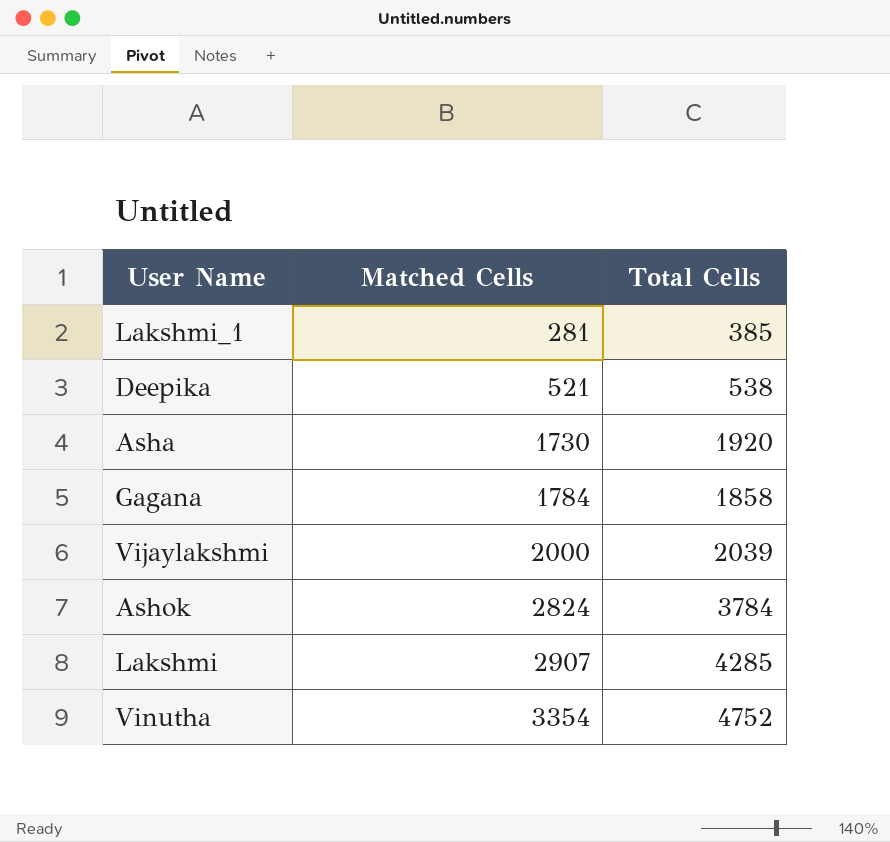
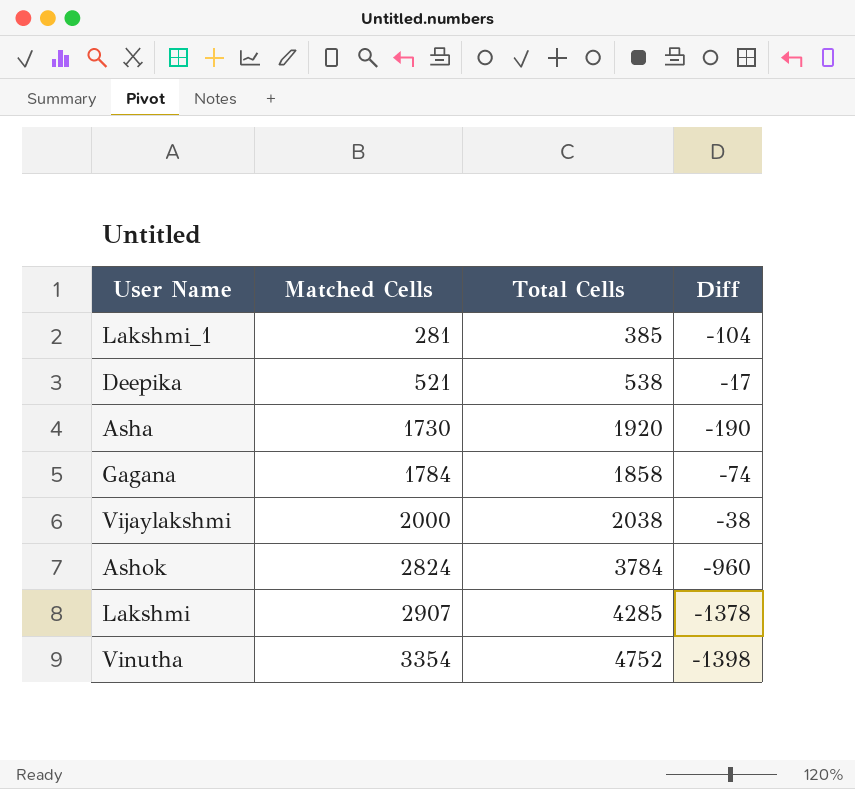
column Diff | formula: none -> [Matched Cells] - [Total Cells]
Vijaylakshmi | Total Cells: 2039 -> 2038

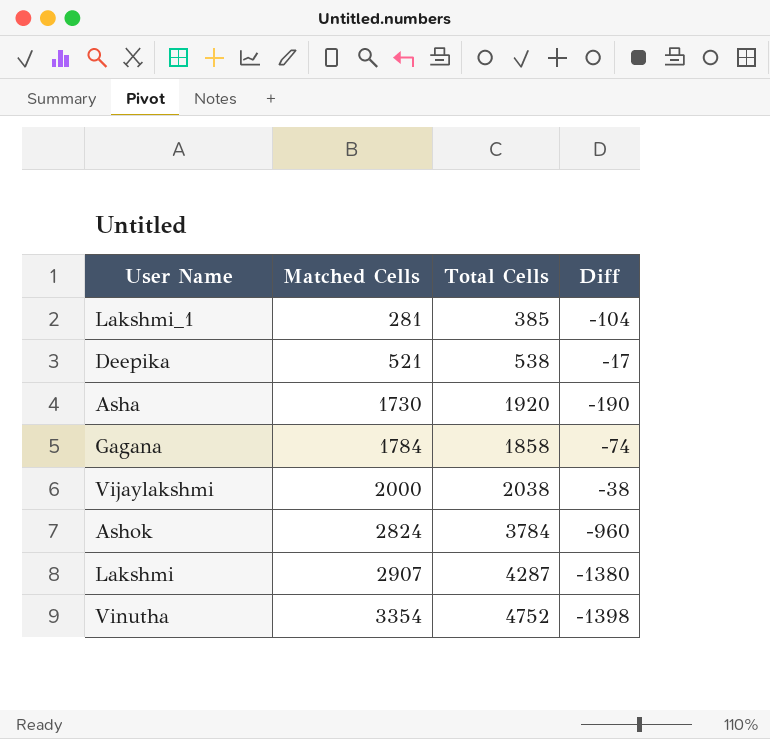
Lakshmi | Total Cells: 4285 -> 4287
Lakshmi | Diff: -1378 -> -1380

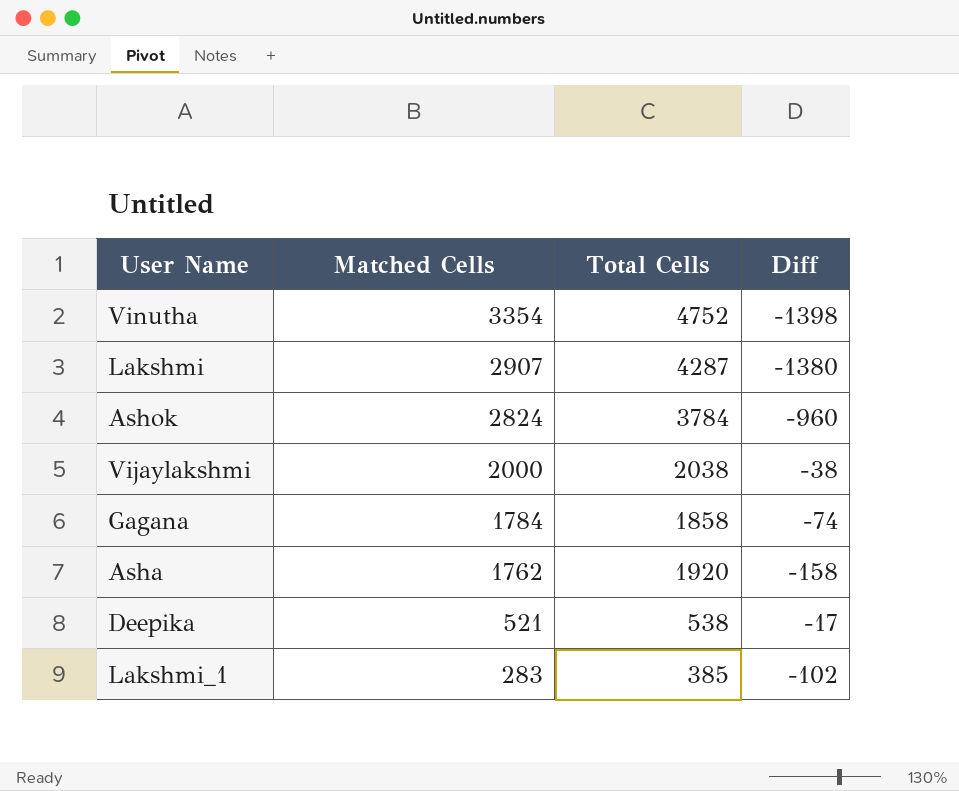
row order: Matched Cells ascending -> Matched Cells descending
Asha | Matched Cells: 1730 -> 1762
Asha | Diff: -190 -> -158
Lakshmi_1 | Matched Cells: 281 -> 283
Lakshmi_1 | Diff: -104 -> -102

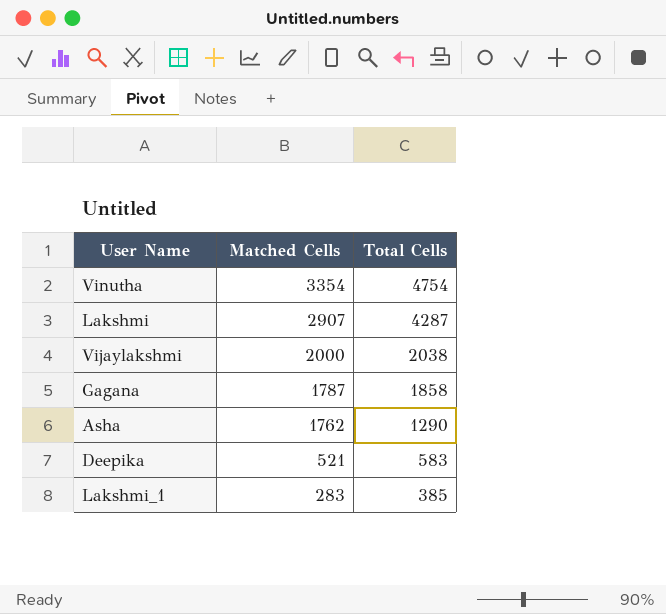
column Diff | formula: [Matched Cells] - [Total Cells] -> none
row Ashok: 2824 | 3784 | -960 -> none
Vinutha | Total Cells: 4752 -> 4754
Gagana | Matched Cells: 1784 -> 1787
Asha | Total Cells: 1920 -> 1290
Deepika | Total Cells: 538 -> 583

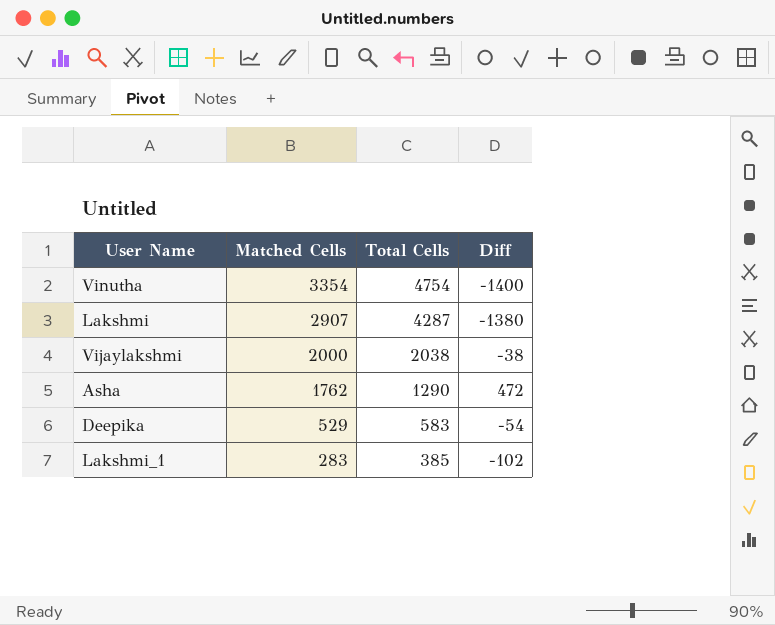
column Diff | formula: none -> [Matched Cells] - [Total Cells]
row Gagana: 1787 | 1858 -> none
Deepika | Matched Cells: 521 -> 529

